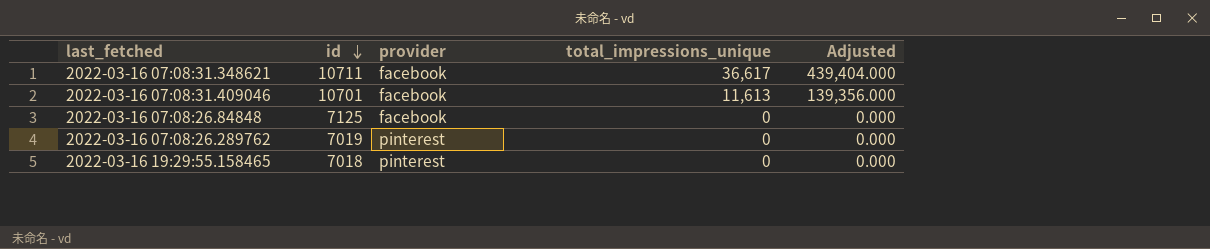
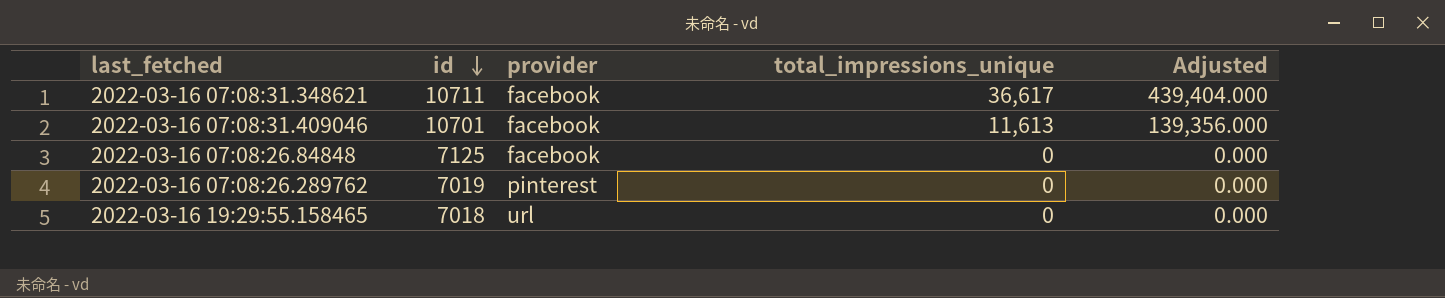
2022-03-16 19:29:55.158465 | provider: pinterest -> url

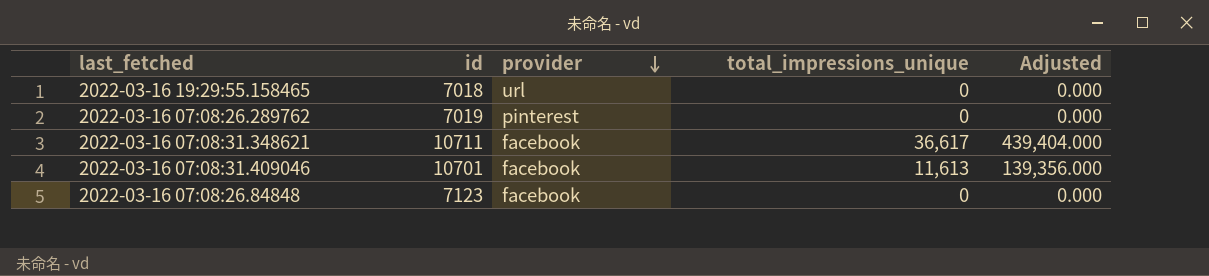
row order: id descending -> provider descending
2022-03-16 07:08:26.84848 | id: 7125 -> 7123

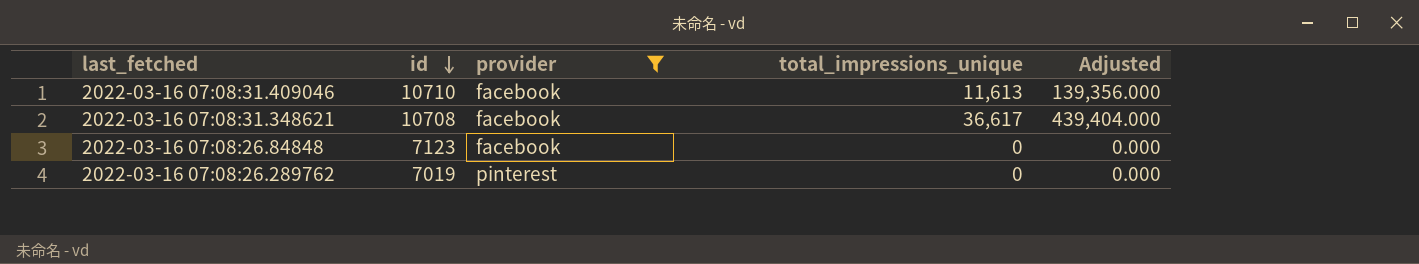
filter: none -> provider != url
row order: provider descending -> id descending
2022-03-16 07:08:31.409046 | id: 10701 -> 10710
2022-03-16 07:08:31.348621 | id: 10711 -> 10708

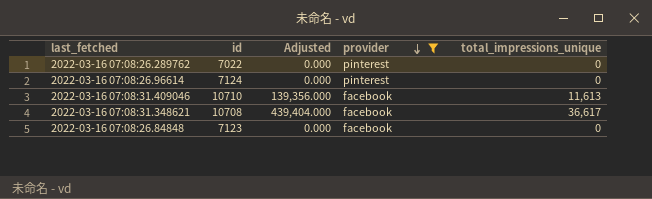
row order: id descending -> provider descending
column Adjusted | position: 5 -> 3
2022-03-16 07:08:26.289762 | id: 7019 -> 7022
row 2022-03-16 07:08:26.96614: none -> 7124 | 0.000 | pinterest | 0

